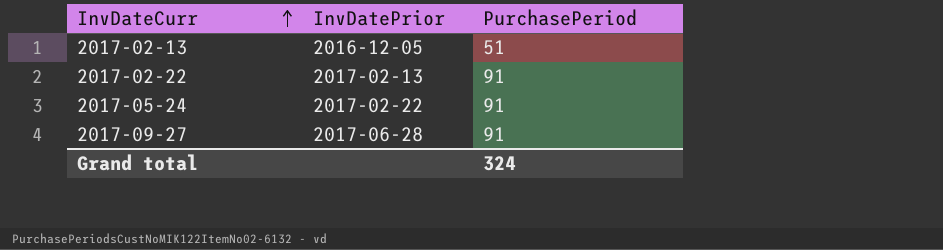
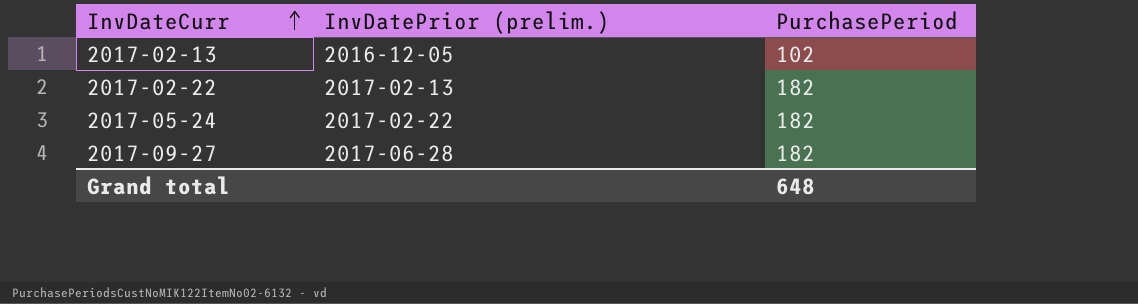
column name: InvDatePrior -> InvDatePrior (prelim.)
2017-02-13 | PurchasePeriod: 51 -> 102
2017-02-22 | PurchasePeriod: 91 -> 182
2017-05-24 | PurchasePeriod: 91 -> 182
2017-09-27 | PurchasePeriod: 91 -> 182
Grand total | PurchasePeriod: 324 -> 648

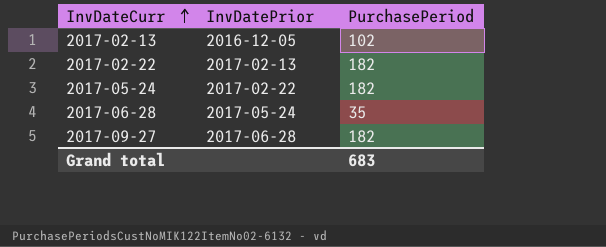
column name: InvDatePrior (prelim.) -> InvDatePrior
row 2017-06-28: none -> 2017-05-24 | 35
Grand total | PurchasePeriod: 648 -> 683

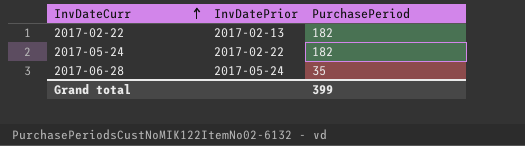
row 2017-02-13: 2016-12-05 | 102 -> none
row 2017-09-27: 2017-06-28 | 182 -> none
Grand total | PurchasePeriod: 683 -> 399

